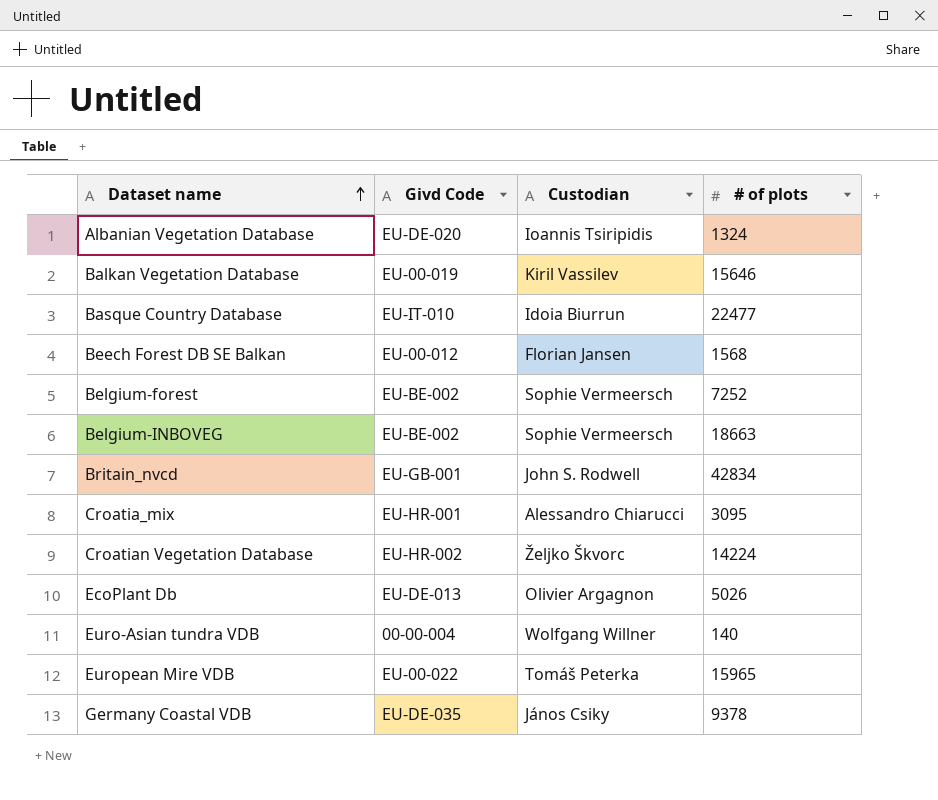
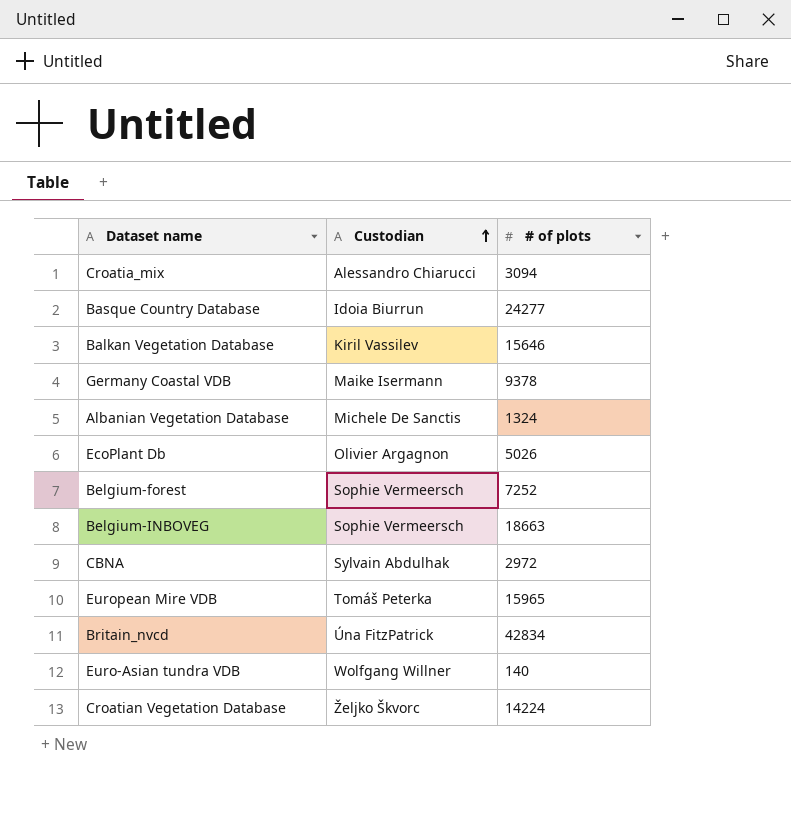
row order: Dataset name ascending -> Custodian ascending
column Givd Code | position: 2 -> none
row Beech Forest DB SE Balkan: EU-00-012 | Florian Jansen | 1568 -> none
Croatia_mix | # of plots: 3095 -> 3094
Basque Country Database | # of plots: 22477 -> 24277
Germany Coastal VDB | Custodian: János Csiky -> Maike Isermann
Albanian Vegetation Database | Custodian: Ioannis Tsiripidis -> Michele De Sanctis
row CBNA: none -> Sylvain Abdulhak | 2972
Britain_nvcd | Custodian: John S. Rodwell -> Úna FitzPatrick

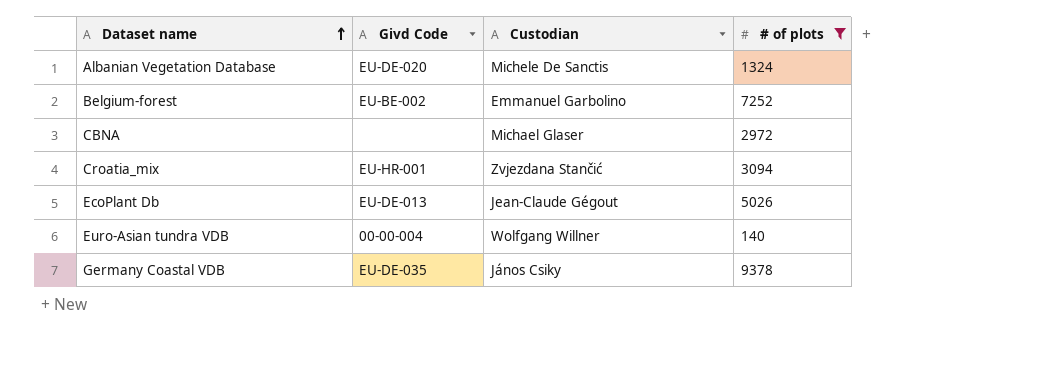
filter: none -> # of plots <= 9378
row order: Custodian ascending -> Dataset name ascending
column Givd Code | position: none -> 2
Belgium-forest | Custodian: Sophie Vermeersch -> Emmanuel Garbolino
CBNA | Custodian: Sylvain Abdulhak -> Michael Glaser
Croatia_mix | Custodian: Alessandro Chiarucci -> Zvjezdana Stančić
EcoPlant Db | Custodian: Olivier Argagnon -> Jean-Claude Gégout
Germany Coastal VDB | Custodian: Maike Isermann -> János Csiky

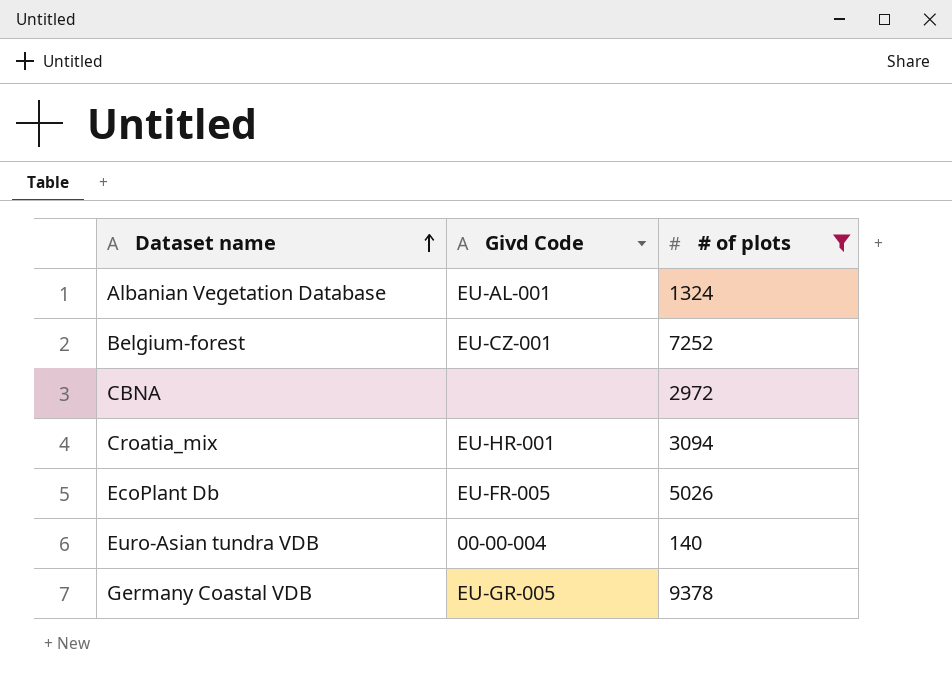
column Custodian | position: 3 -> none
Albanian Vegetation Database | Givd Code: EU-DE-020 -> EU-AL-001
Belgium-forest | Givd Code: EU-BE-002 -> EU-CZ-001
EcoPlant Db | Givd Code: EU-DE-013 -> EU-FR-005
Germany Coastal VDB | Givd Code: EU-DE-035 -> EU-GR-005

